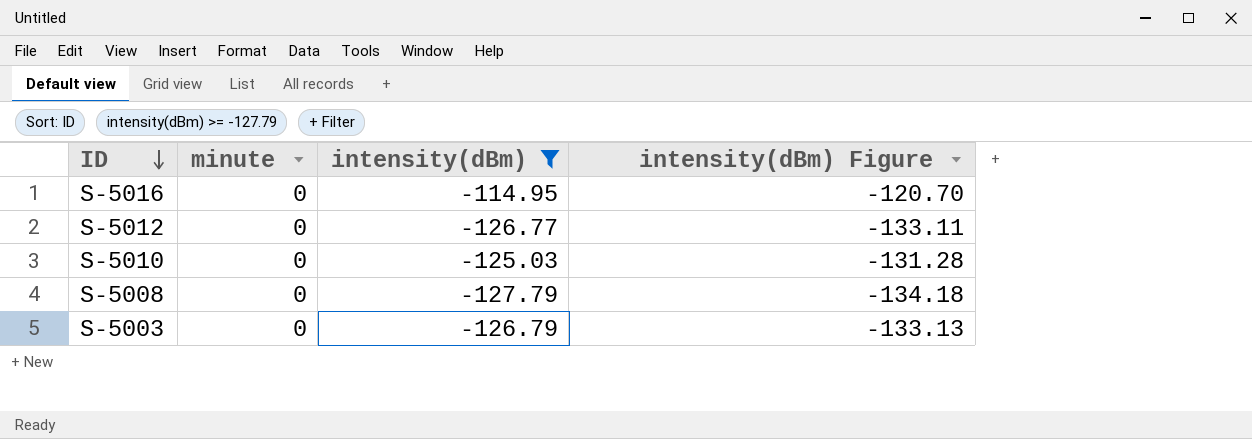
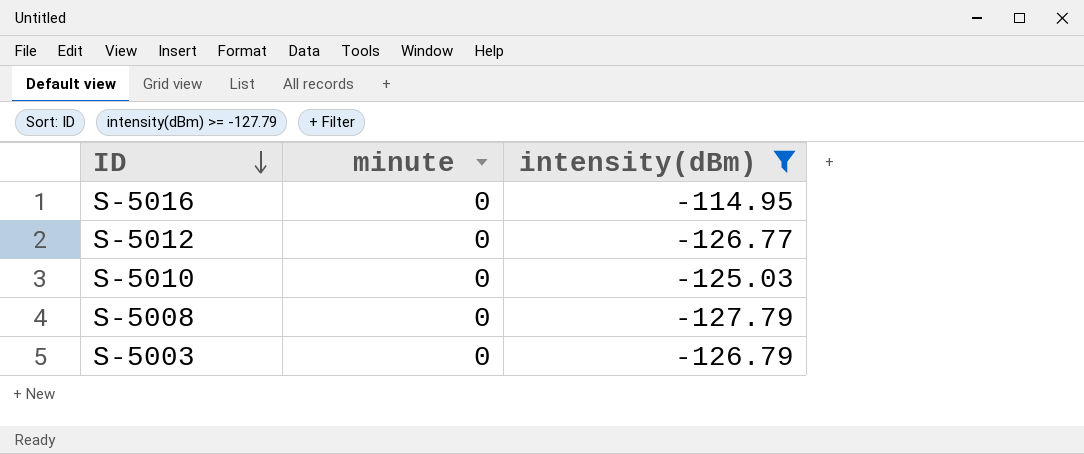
column intensity(dBm) Figure | formula: [intensity(dBm)] * 1.05 -> none

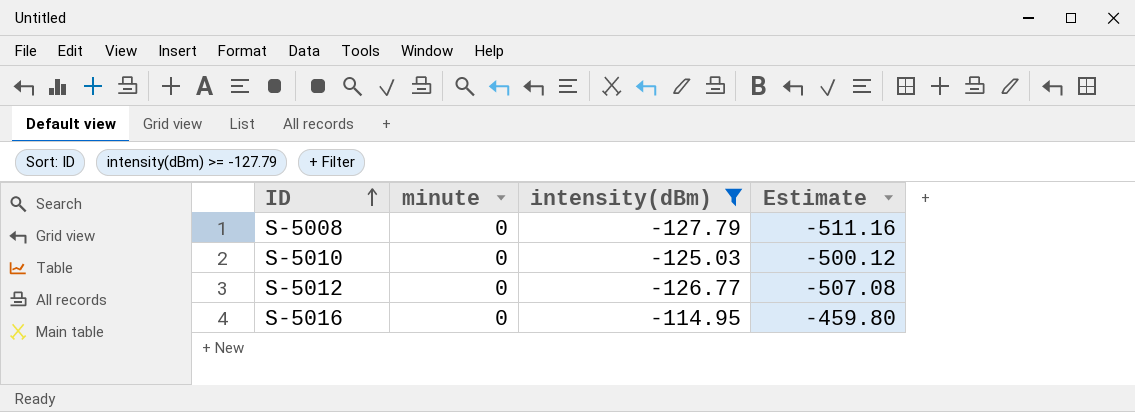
row order: ID descending -> ID ascending
column Estimate | formula: none -> [intensity(dBm)] * 4
row S-5003: 0 | -126.79 -> none

